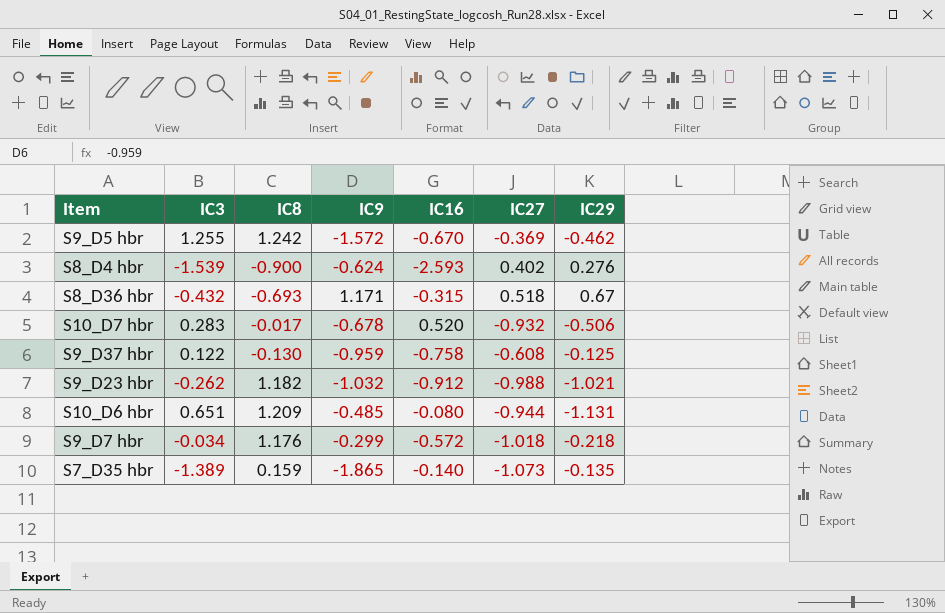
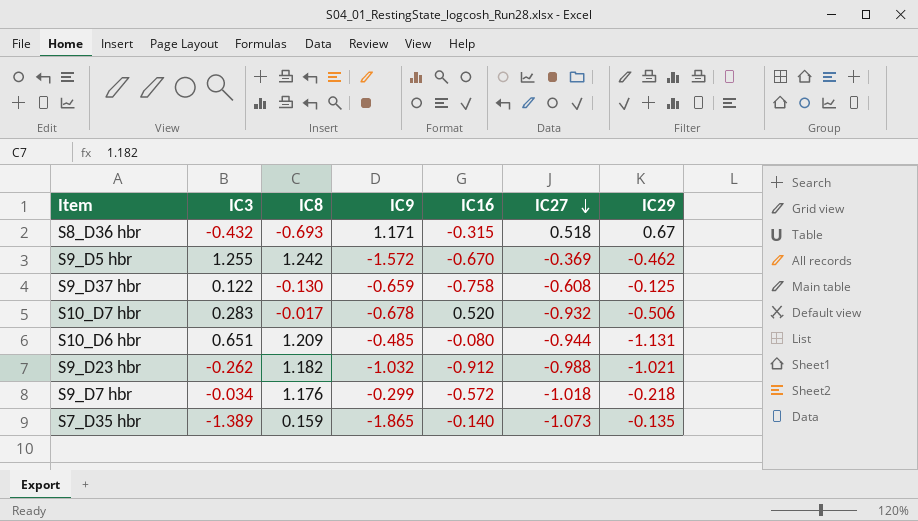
row order: none -> IC27 descending
row S8_D4 hbr: -1.539 | -0.900 | -0.624 | -2.593 | 0.402 | 0.276 -> none
S9_D37 hbr | IC9: -0.959 -> -0.659

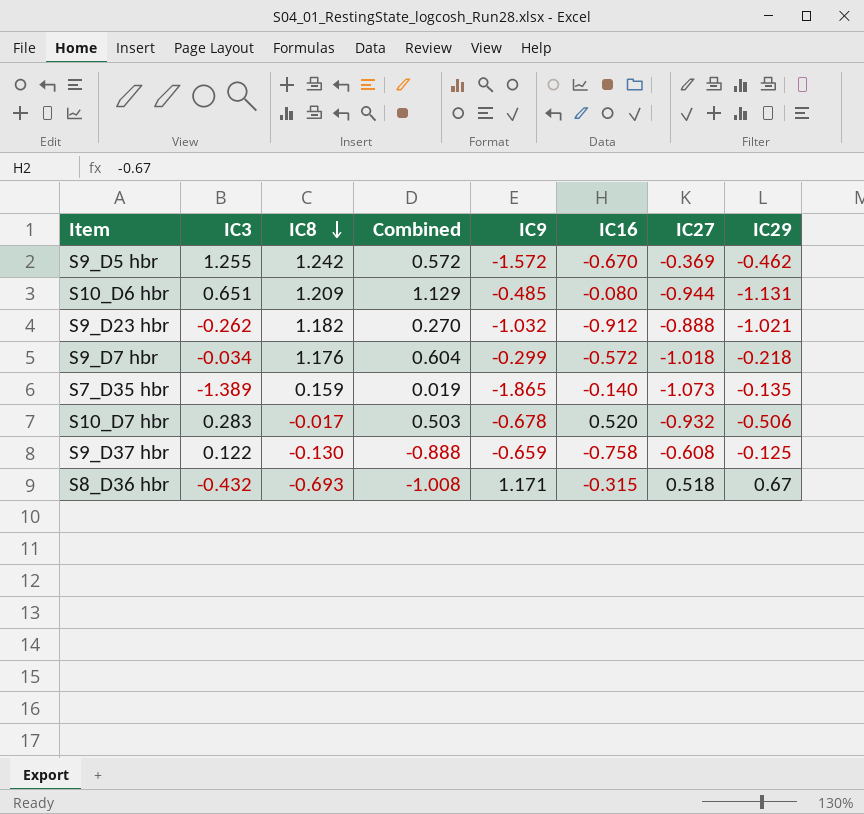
row order: IC27 descending -> IC8 descending
column Combined | formula: none -> [IC8] + [IC16]
S9_D23 hbr | IC27: -0.988 -> -0.888

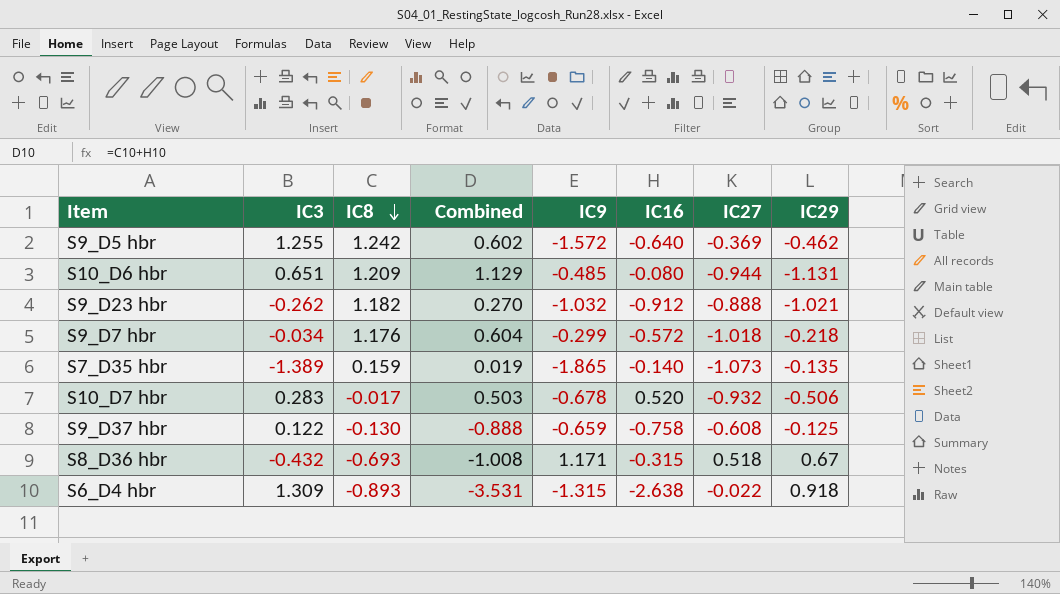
S9_D5 hbr | Combined: 0.572 -> 0.602
S9_D5 hbr | IC16: -0.670 -> -0.640
row S6_D4 hbr: none -> 1.309 | -0.893 | -3.531 | -1.315 | -2.638 | -0.022 | 0.918

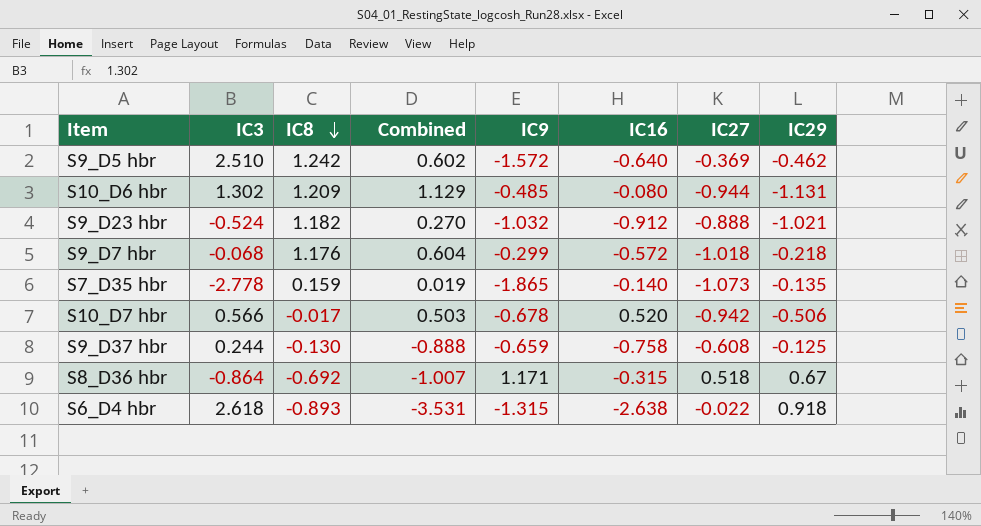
S9_D5 hbr | IC3: 1.255 -> 2.510
S10_D6 hbr | IC3: 0.651 -> 1.302
S9_D23 hbr | IC3: -0.262 -> -0.524
S9_D7 hbr | IC3: -0.034 -> -0.068
S7_D35 hbr | IC3: -1.389 -> -2.778
S10_D7 hbr | IC3: 0.283 -> 0.566
S10_D7 hbr | IC27: -0.932 -> -0.942
S9_D37 hbr | IC3: 0.122 -> 0.244
S8_D36 hbr | IC3: -0.432 -> -0.864
S8_D36 hbr | IC8: -0.693 -> -0.692
S8_D36 hbr | Combined: -1.008 -> -1.007
S6_D4 hbr | IC3: 1.309 -> 2.618

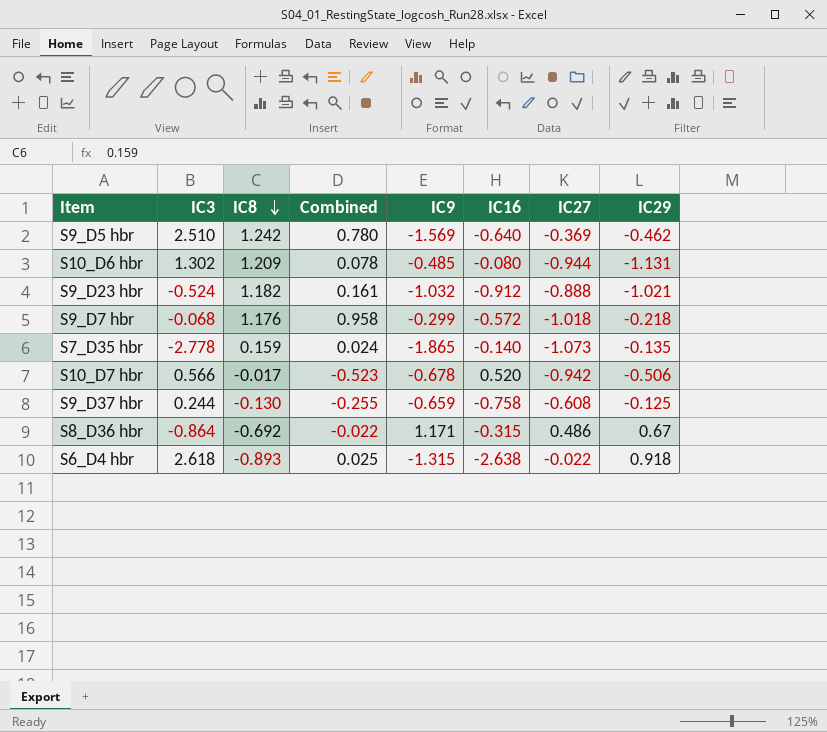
column Combined | formula: [IC8] + [IC16] -> [IC8] + [IC29]
S9_D5 hbr | IC9: -1.572 -> -1.569
S8_D36 hbr | IC27: 0.518 -> 0.486

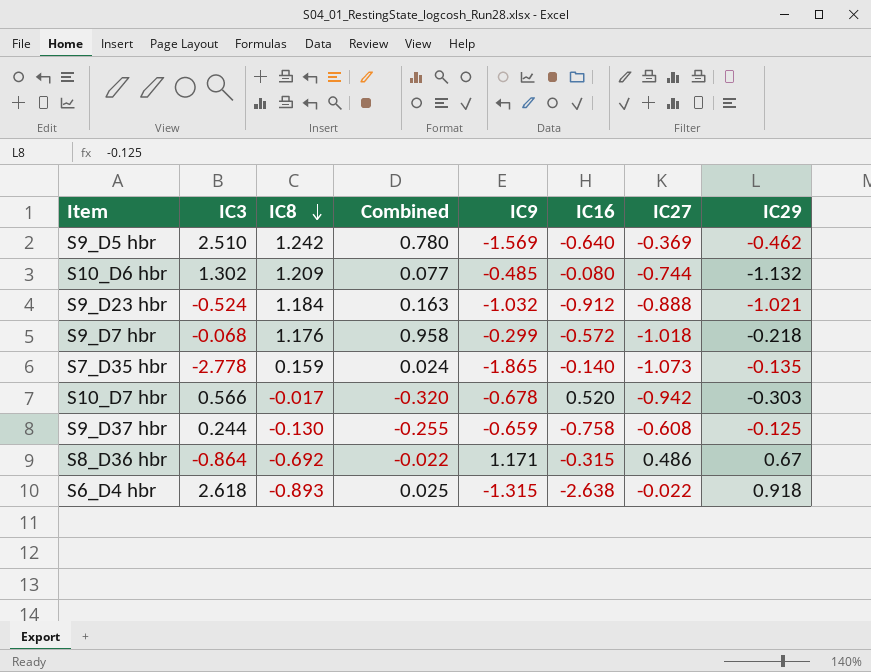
S10_D6 hbr | Combined: 0.078 -> 0.077
S10_D6 hbr | IC27: -0.944 -> -0.744
S10_D6 hbr | IC29: -1.131 -> -1.132
S9_D23 hbr | IC8: 1.182 -> 1.184
S9_D23 hbr | Combined: 0.161 -> 0.163
S10_D7 hbr | Combined: -0.523 -> -0.320
S10_D7 hbr | IC29: -0.506 -> -0.303

